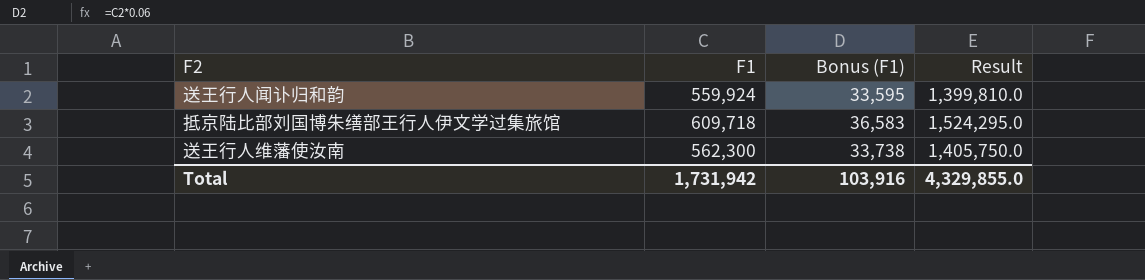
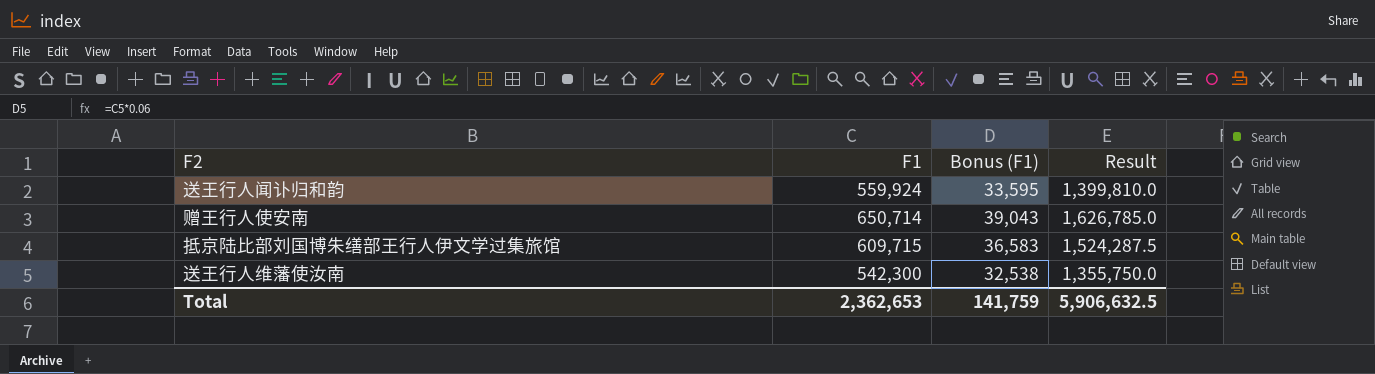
row 赠王行人使安南: none -> 650,714 | 39,043 | 1,626,785.0
抵京陆比部刘国博朱缮部王行人伊文学过集旅馆 | F1: 609,718 -> 609,715
抵京陆比部刘国博朱缮部王行人伊文学过集旅馆 | Result: 1,524,295.0 -> 1,524,287.5
送王行人维藩使汝南 | F1: 562,300 -> 542,300
送王行人维藩使汝南 | Bonus (F1): 33,738 -> 32,538
送王行人维藩使汝南 | Result: 1,405,750.0 -> 1,355,750.0
Total | F1: 1,731,942 -> 2,362,653
Total | Bonus (F1): 103,916 -> 141,759
Total | Result: 4,329,855.0 -> 5,906,632.5

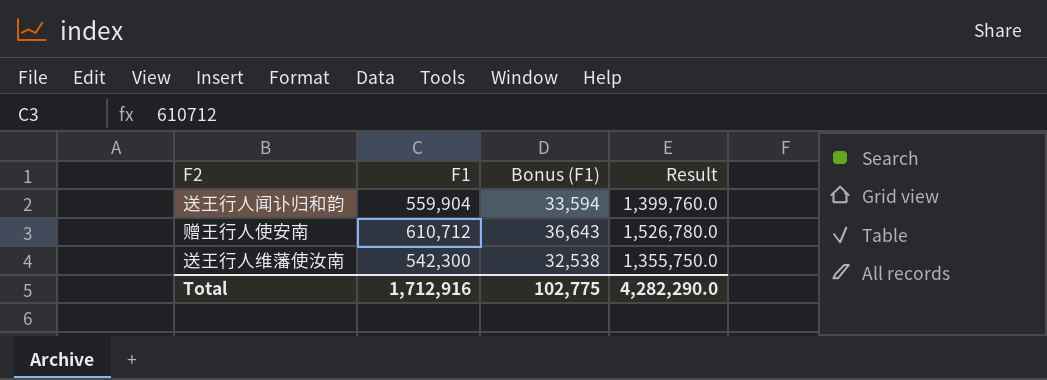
row 抵京陆比部刘国博朱缮部王行人伊文学过集旅馆: 609,715 | 36,583 | 1,524,287.5 -> none
送王行人闻讣归和韵 | F1: 559,924 -> 559,904
送王行人闻讣归和韵 | Bonus (F1): 33,595 -> 33,594
送王行人闻讣归和韵 | Result: 1,399,810.0 -> 1,399,760.0
赠王行人使安南 | F1: 650,714 -> 610,712
赠王行人使安南 | Bonus (F1): 39,043 -> 36,643
赠王行人使安南 | Result: 1,626,785.0 -> 1,526,780.0
Total | F1: 2,362,653 -> 1,712,916
Total | Bonus (F1): 141,759 -> 102,775
Total | Result: 5,906,632.5 -> 4,282,290.0

